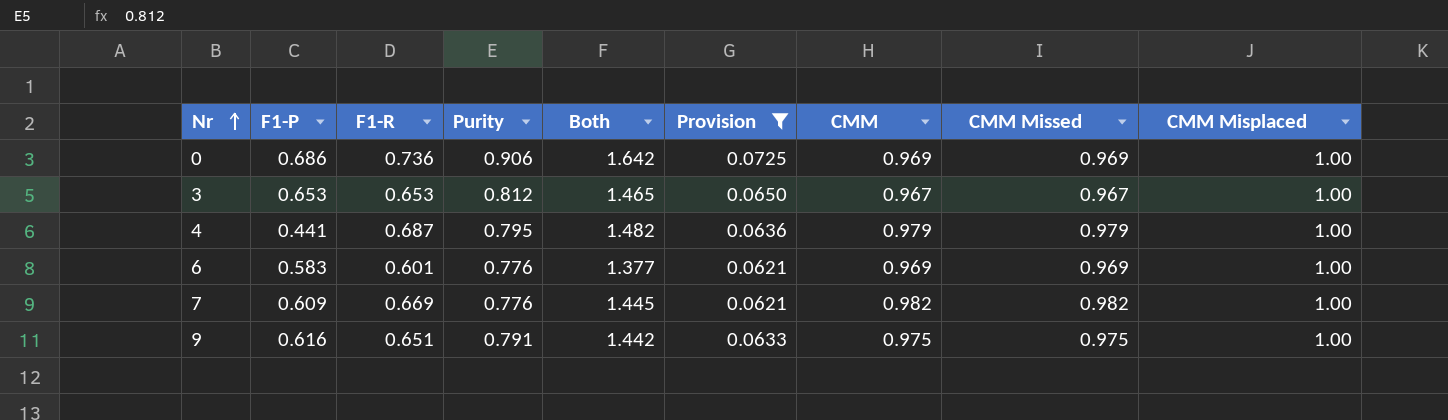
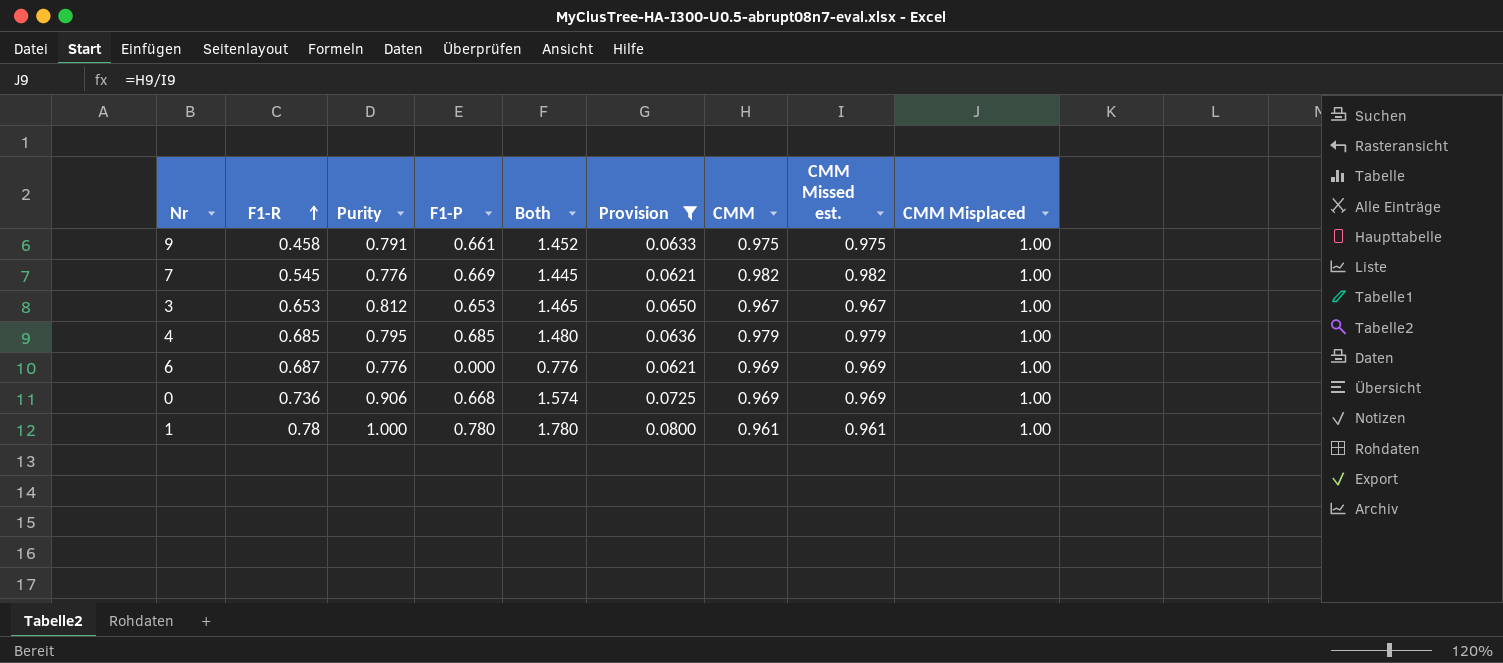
row order: Nr ascending -> F1-R ascending
column F1-P | position: 2 -> 4
column Both | formula: [F1-R] + [Purity] -> [Purity] + [F1-P]
column name: CMM Missed -> CMM Missed est.
9 | F1-R: 0.651 -> 0.458
9 | F1-P: 0.616 -> 0.661
7 | F1-R: 0.669 -> 0.545
7 | F1-P: 0.609 -> 0.669
4 | F1-R: 0.687 -> 0.685
4 | F1-P: 0.441 -> 0.685
6 | F1-R: 0.601 -> 0.687
6 | F1-P: 0.583 -> 0.000
0 | F1-P: 0.686 -> 0.668
row 1: none -> 0.78 | 1.000 | 0.780 | 1.780 | 0.0800 | 0.961 | 0.961 | 1.00

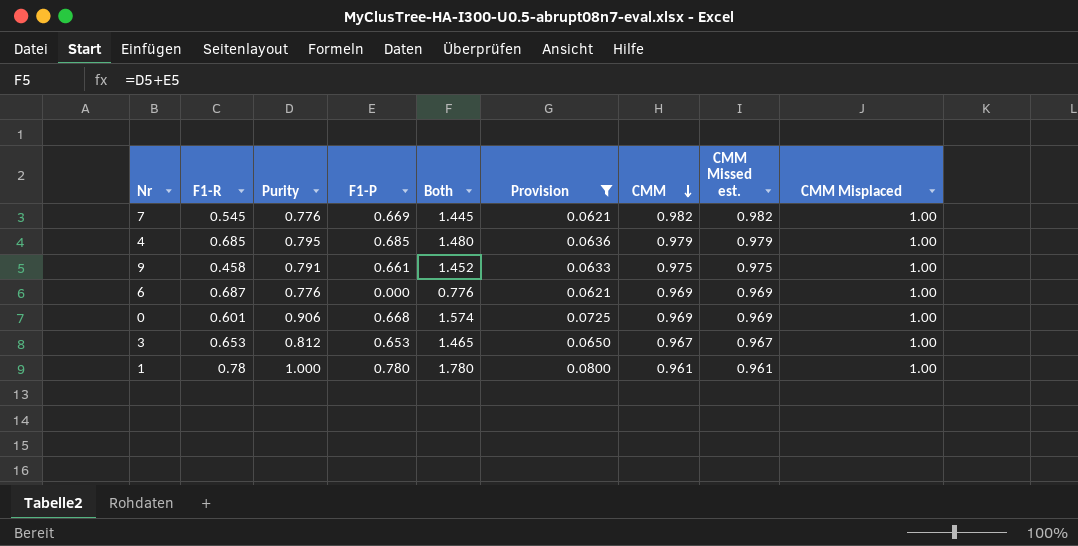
row order: F1-R ascending -> CMM descending
0 | F1-R: 0.736 -> 0.601

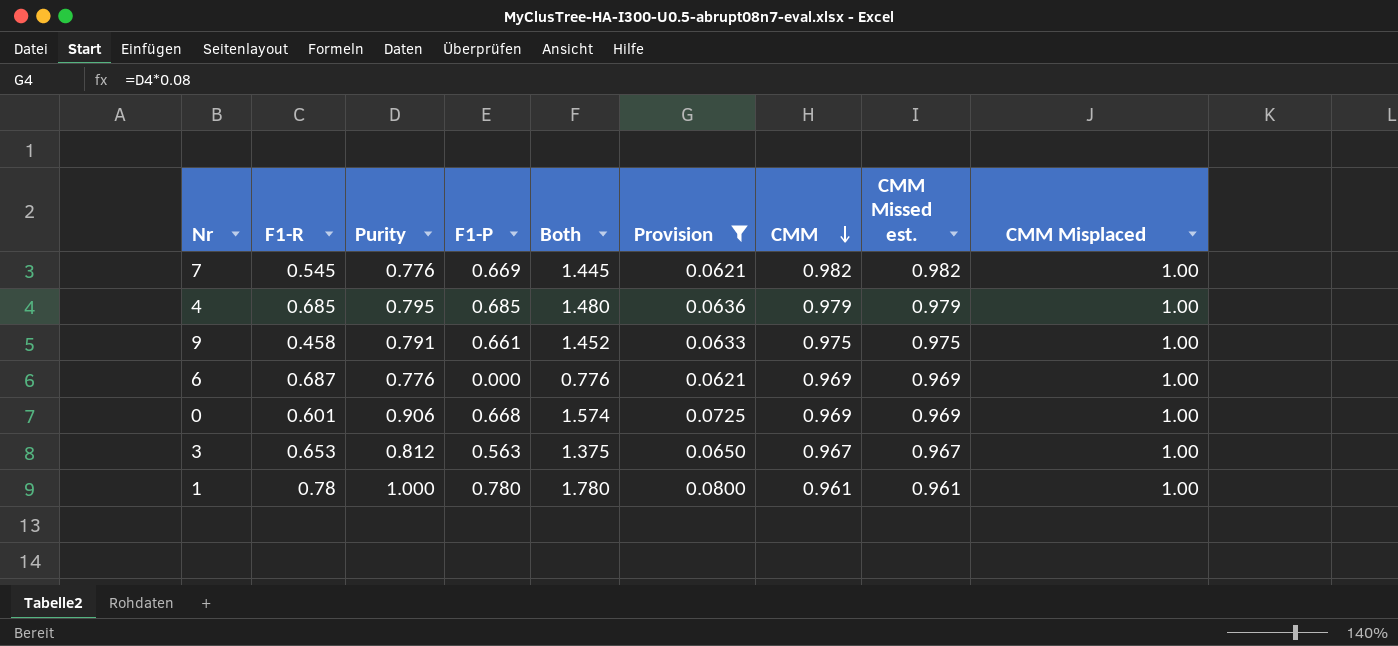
3 | F1-P: 0.653 -> 0.563
3 | Both: 1.465 -> 1.375

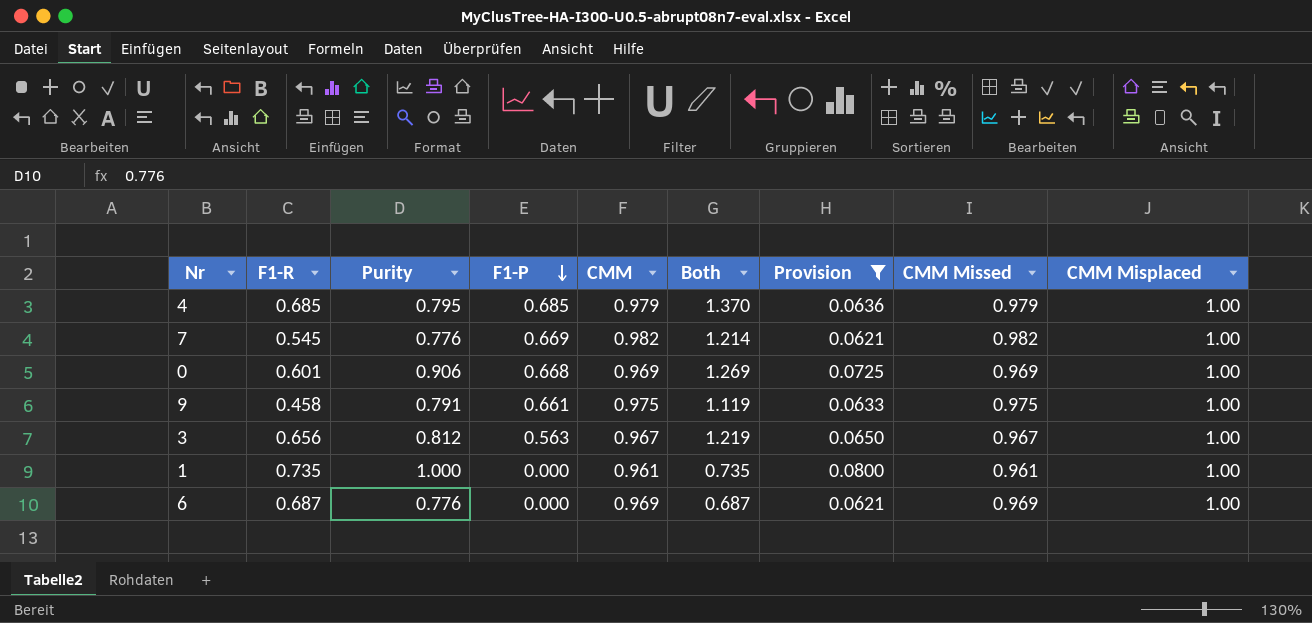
row order: CMM descending -> F1-P descending
column CMM | position: 7 -> 5
column Both | formula: [Purity] + [F1-P] -> [F1-R] + [F1-P]
column name: CMM Missed est. -> CMM Missed
3 | F1-R: 0.653 -> 0.656
1 | F1-R: 0.78 -> 0.735
1 | F1-P: 0.780 -> 0.000

